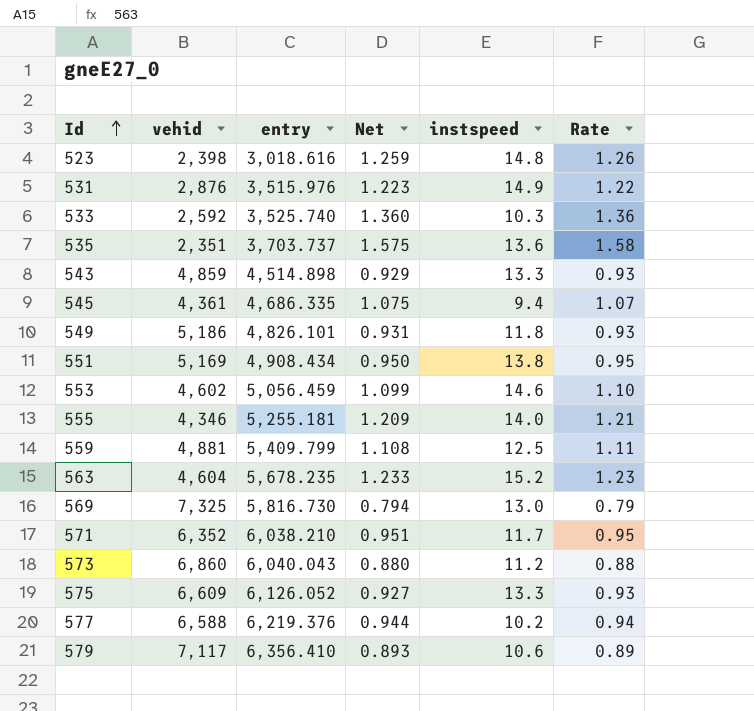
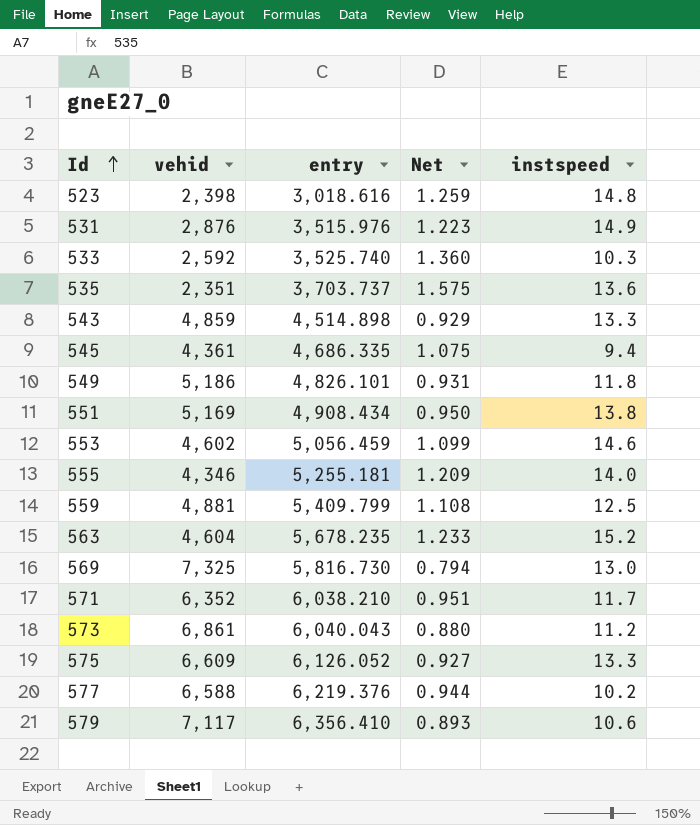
column Rate | formula: [entry] / [vehid] -> none
573 | vehid: 6,860 -> 6,861

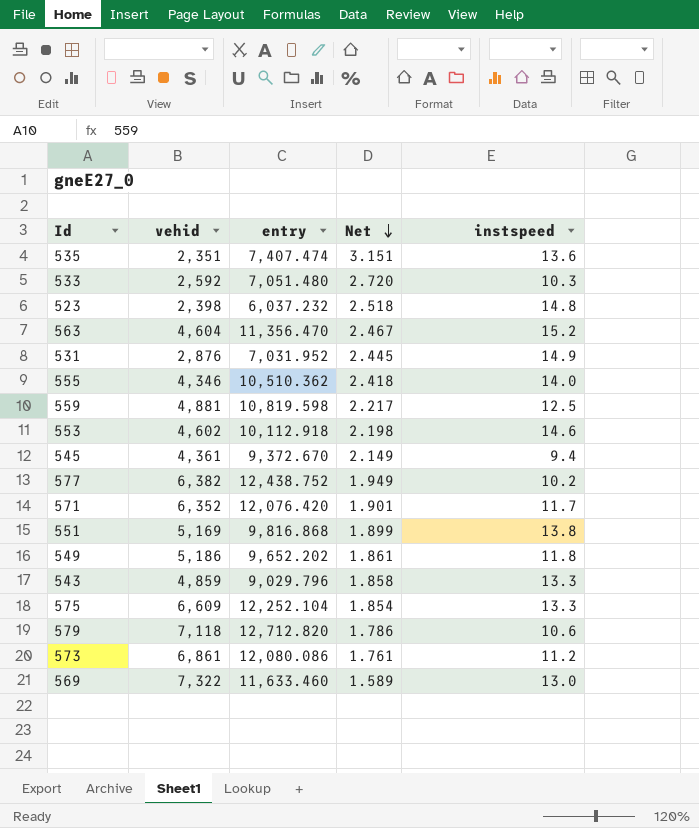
row order: Id ascending -> Net descending
535 | entry: 3,703.737 -> 7,407.474
535 | Net: 1.575 -> 3.151
533 | entry: 3,525.740 -> 7,051.480
533 | Net: 1.360 -> 2.720
523 | entry: 3,018.616 -> 6,037.232
523 | Net: 1.259 -> 2.518
563 | entry: 5,678.235 -> 11,356.470
563 | Net: 1.233 -> 2.467
531 | entry: 3,515.976 -> 7,031.952
531 | Net: 1.223 -> 2.445
555 | entry: 5,255.181 -> 10,510.362
555 | Net: 1.209 -> 2.418
559 | entry: 5,409.799 -> 10,819.598
559 | Net: 1.108 -> 2.217
553 | entry: 5,056.459 -> 10,112.918
553 | Net: 1.099 -> 2.198
545 | entry: 4,686.335 -> 9,372.670
545 | Net: 1.075 -> 2.149
577 | vehid: 6,588 -> 6,382
577 | entry: 6,219.376 -> 12,438.752
577 | Net: 0.944 -> 1.949
571 | entry: 6,038.210 -> 12,076.420
571 | Net: 0.951 -> 1.901
551 | entry: 4,908.434 -> 9,816.868
551 | Net: 0.950 -> 1.899
549 | entry: 4,826.101 -> 9,652.202
549 | Net: 0.931 -> 1.861
543 | entry: 4,514.898 -> 9,029.796
543 | Net: 0.929 -> 1.858
575 | entry: 6,126.052 -> 12,252.104
575 | Net: 0.927 -> 1.854
579 | vehid: 7,117 -> 7,118
579 | entry: 6,356.410 -> 12,712.820
579 | Net: 0.893 -> 1.786
573 | entry: 6,040.043 -> 12,080.086
573 | Net: 0.880 -> 1.761
569 | vehid: 7,325 -> 7,322
569 | entry: 5,816.730 -> 11,633.460
569 | Net: 0.794 -> 1.589

